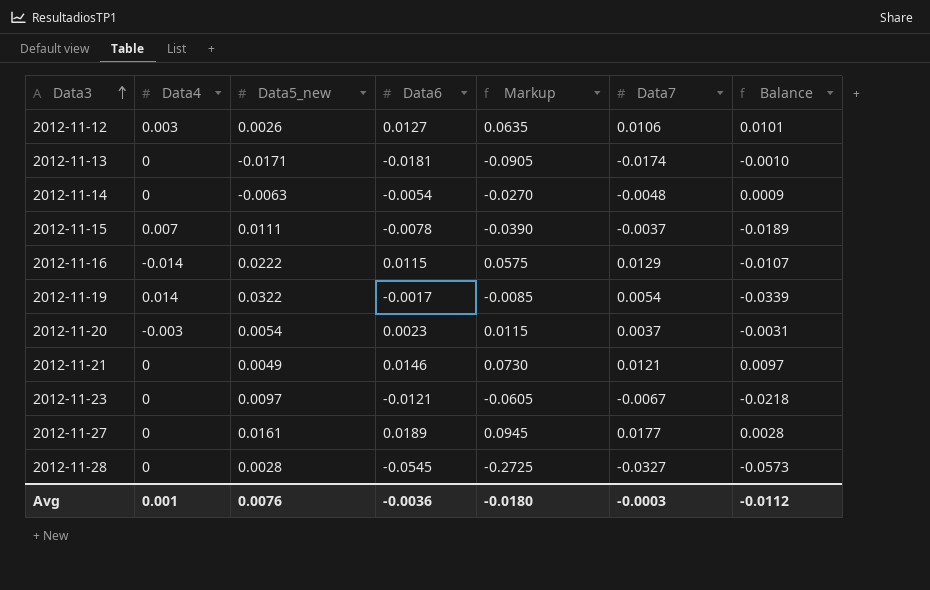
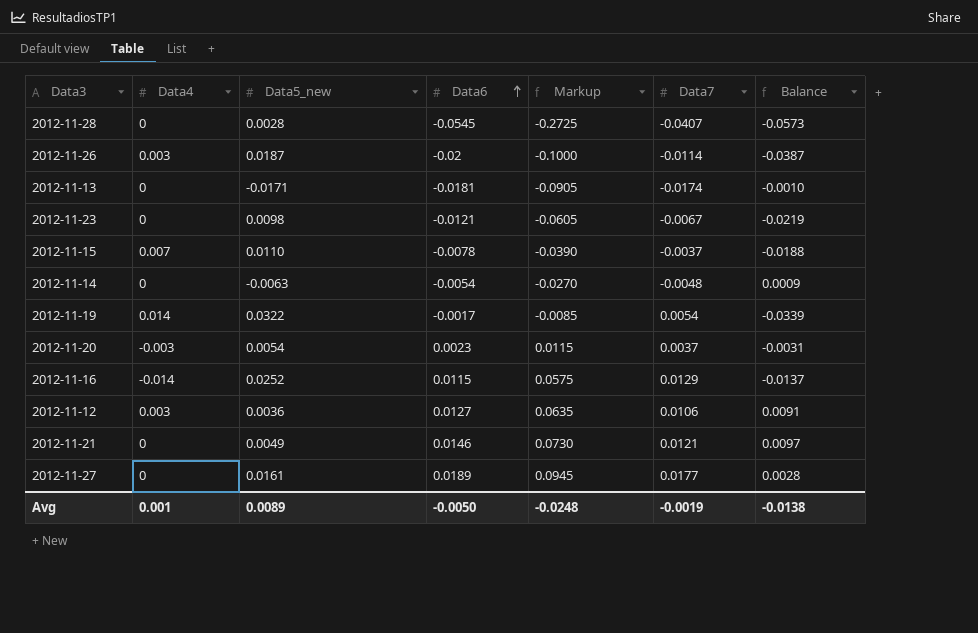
row order: Data3 ascending -> Data6 ascending
2012-11-28 | Data7: -0.0327 -> -0.0407
row 2012-11-26: none -> 0.003 | 0.0187 | -0.02 | -0.1000 | -0.0114 | -0.0387
2012-11-23 | Data5_new: 0.0097 -> 0.0098
2012-11-23 | Balance: -0.0218 -> -0.0219
2012-11-15 | Data5_new: 0.0111 -> 0.0110
2012-11-15 | Balance: -0.0189 -> -0.0188
2012-11-16 | Data5_new: 0.0222 -> 0.0252
2012-11-16 | Balance: -0.0107 -> -0.0137
2012-11-12 | Data5_new: 0.0026 -> 0.0036
2012-11-12 | Balance: 0.0101 -> 0.0091
Avg | Data5_new: 0.0076 -> 0.0089
Avg | Data6: -0.0036 -> -0.0050
Avg | Markup: -0.0180 -> -0.0248
Avg | Data7: -0.0003 -> -0.0019
Avg | Balance: -0.0112 -> -0.0138

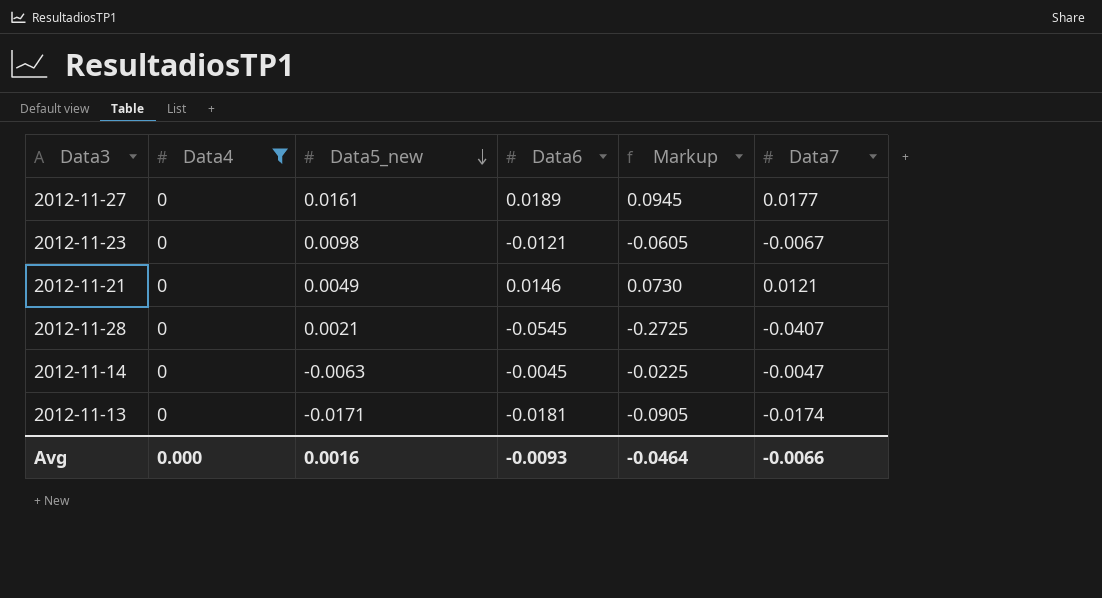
filter: none -> Data4 = 0
row order: Data6 ascending -> Data5_new descending
column Balance | formula: [Data6] - [Data5_new] -> none
2012-11-28 | Data5_new: 0.0028 -> 0.0021
2012-11-14 | Data6: -0.0054 -> -0.0045
2012-11-14 | Markup: -0.0270 -> -0.0225
2012-11-14 | Data7: -0.0048 -> -0.0047
Avg | Data4: 0.001 -> 0.000
Avg | Data5_new: 0.0089 -> 0.0016
Avg | Data6: -0.0050 -> -0.0093
Avg | Markup: -0.0248 -> -0.0464
Avg | Data7: -0.0019 -> -0.0066

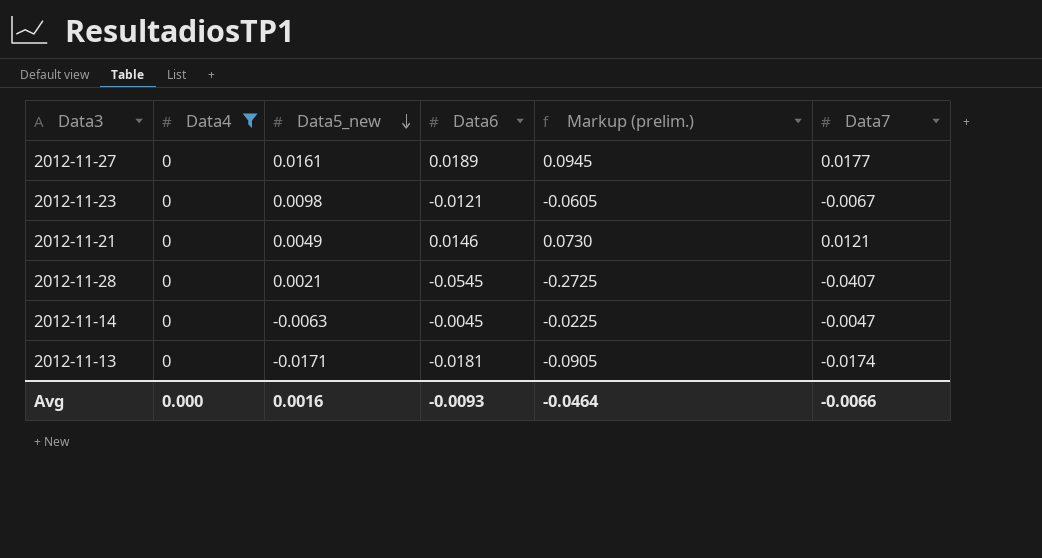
column name: Markup -> Markup (prelim.)

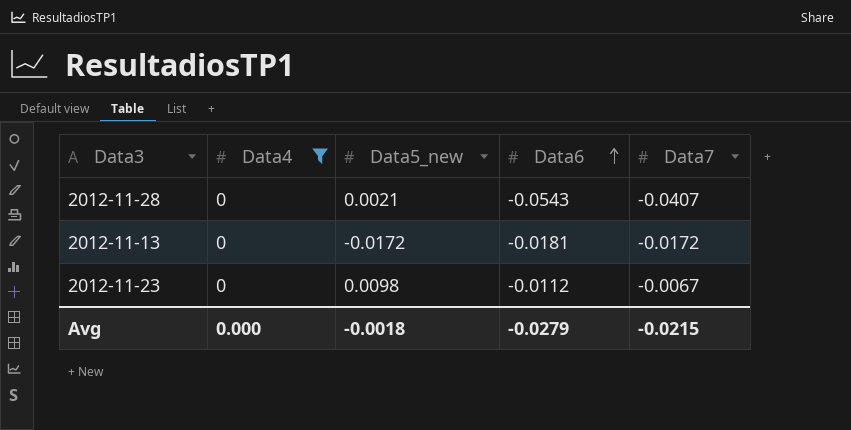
row order: Data5_new descending -> Data6 ascending
column Markup (prelim.) | formula: [Data6] * 5 -> none
row 2012-11-27: 0 | 0.0161 | 0.0189 | 0.0945 | 0.0177 -> none
row 2012-11-21: 0 | 0.0049 | 0.0146 | 0.0730 | 0.0121 -> none
row 2012-11-14: 0 | -0.0063 | -0.0045 | -0.0225 | -0.0047 -> none
2012-11-28 | Data6: -0.0545 -> -0.0543
2012-11-13 | Data5_new: -0.0171 -> -0.0172
2012-11-13 | Data7: -0.0174 -> -0.0172
2012-11-23 | Data6: -0.0121 -> -0.0112
Avg | Data5_new: 0.0016 -> -0.0018
Avg | Data6: -0.0093 -> -0.0279
Avg | Data7: -0.0066 -> -0.0215

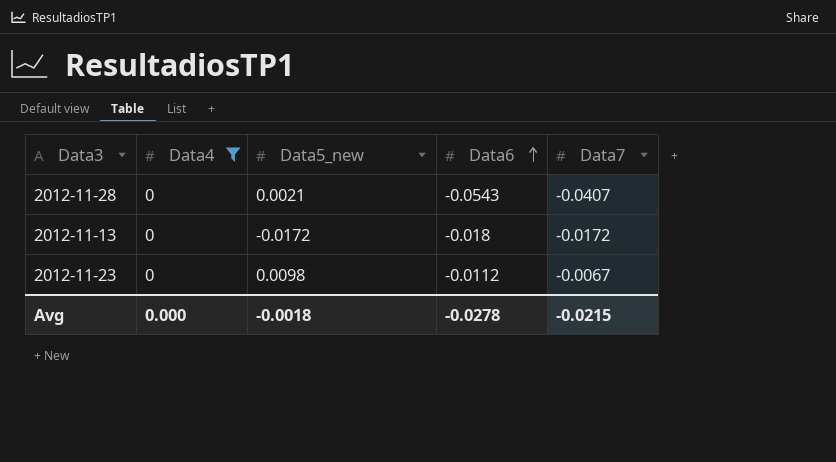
2012-11-13 | Data6: -0.0181 -> -0.018
Avg | Data6: -0.0279 -> -0.0278

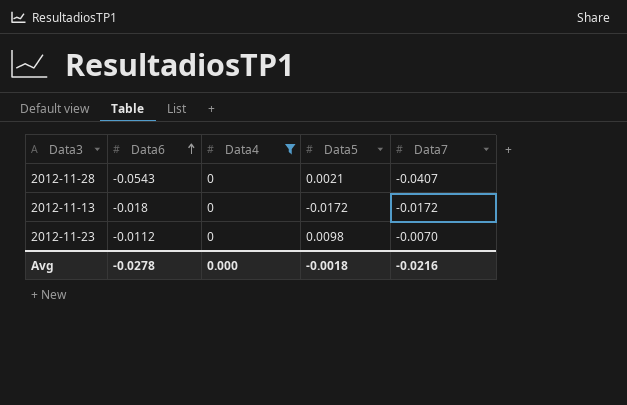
column Data6 | position: 4 -> 2
column name: Data5_new -> Data5
2012-11-23 | Data7: -0.0067 -> -0.0070
Avg | Data7: -0.0215 -> -0.0216

